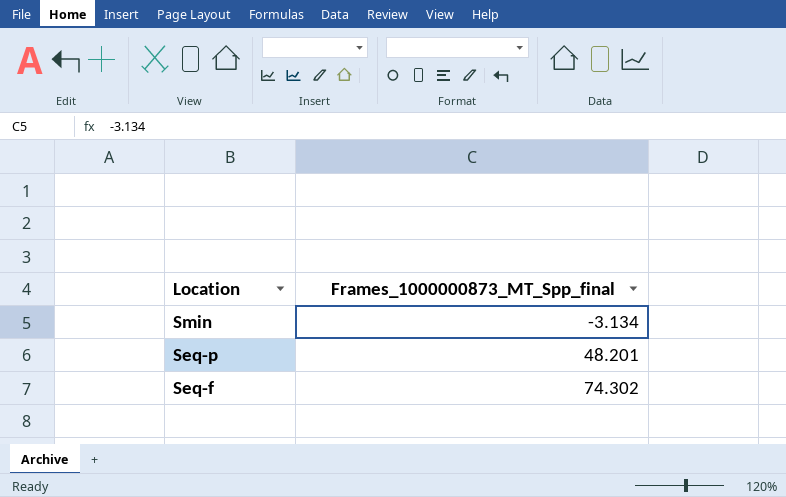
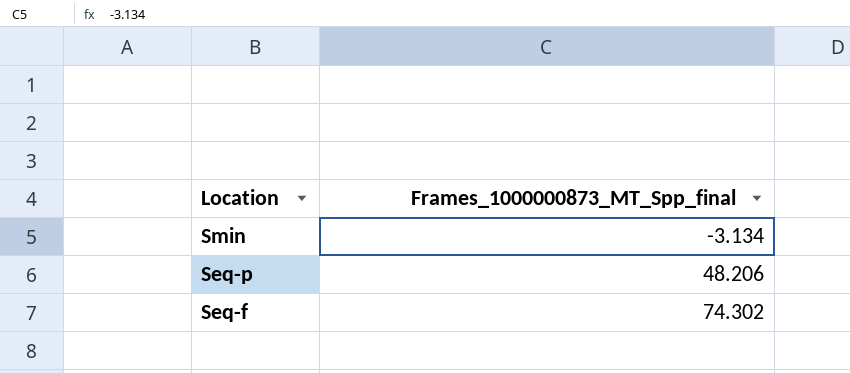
Seq-p | Frames_1000000873_MT_Spp_final: 48.201 -> 48.206

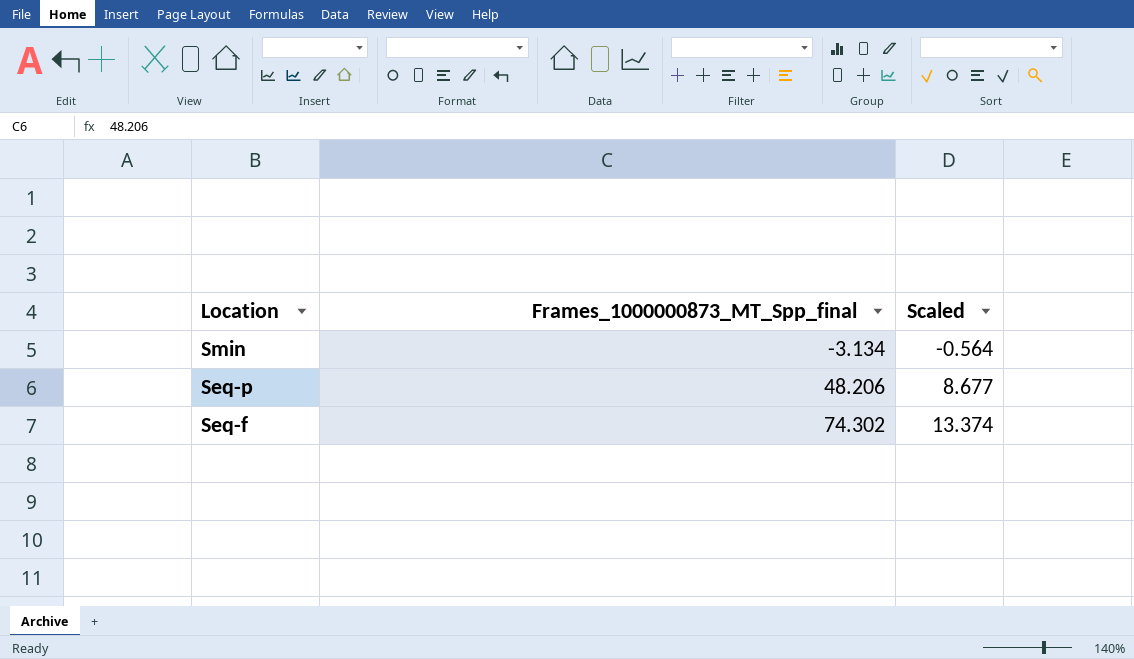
column Scaled | formula: none -> [Frames_1000000873_MT_Spp_final] * 0.18

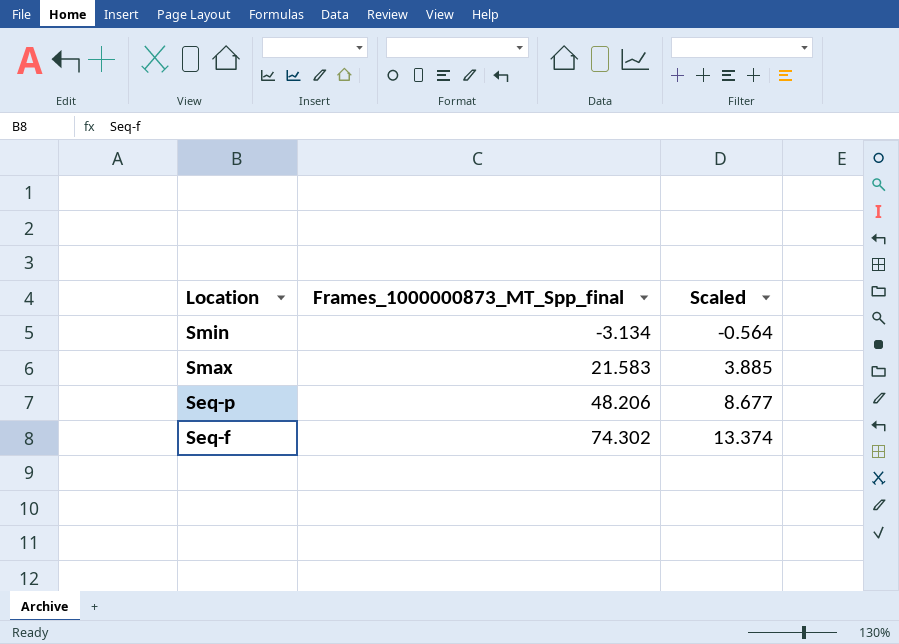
row Smax: none -> 21.583 | 3.885

